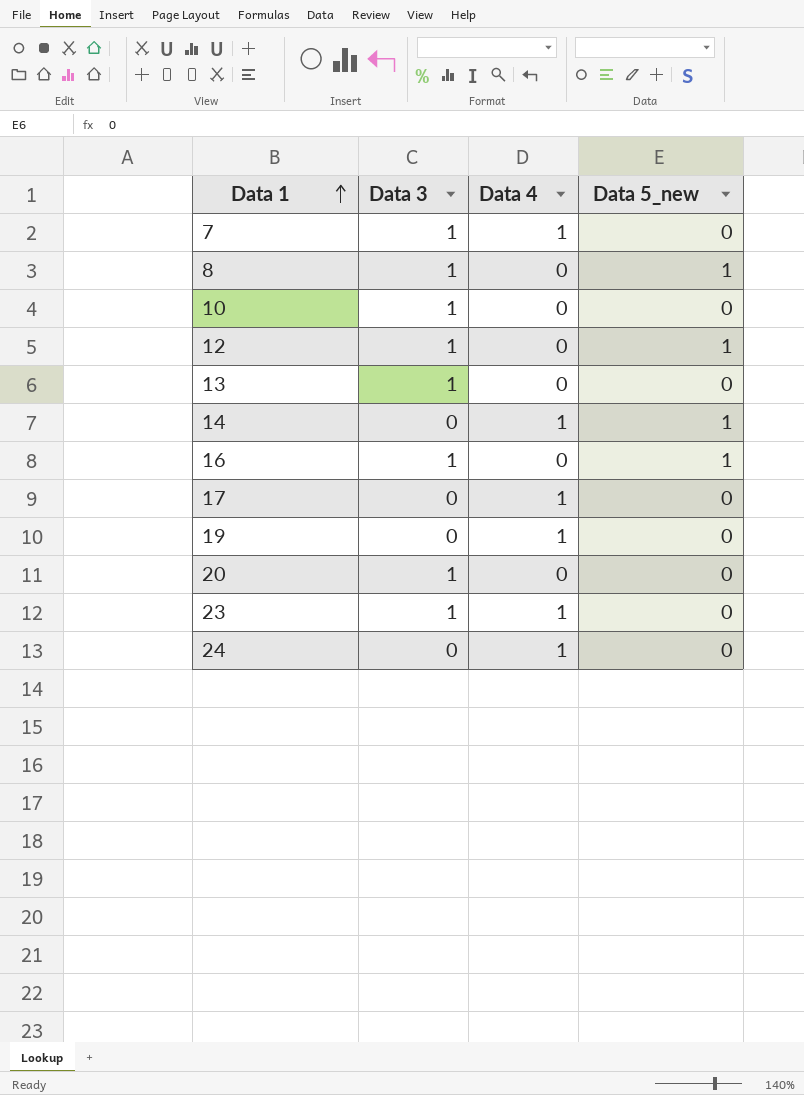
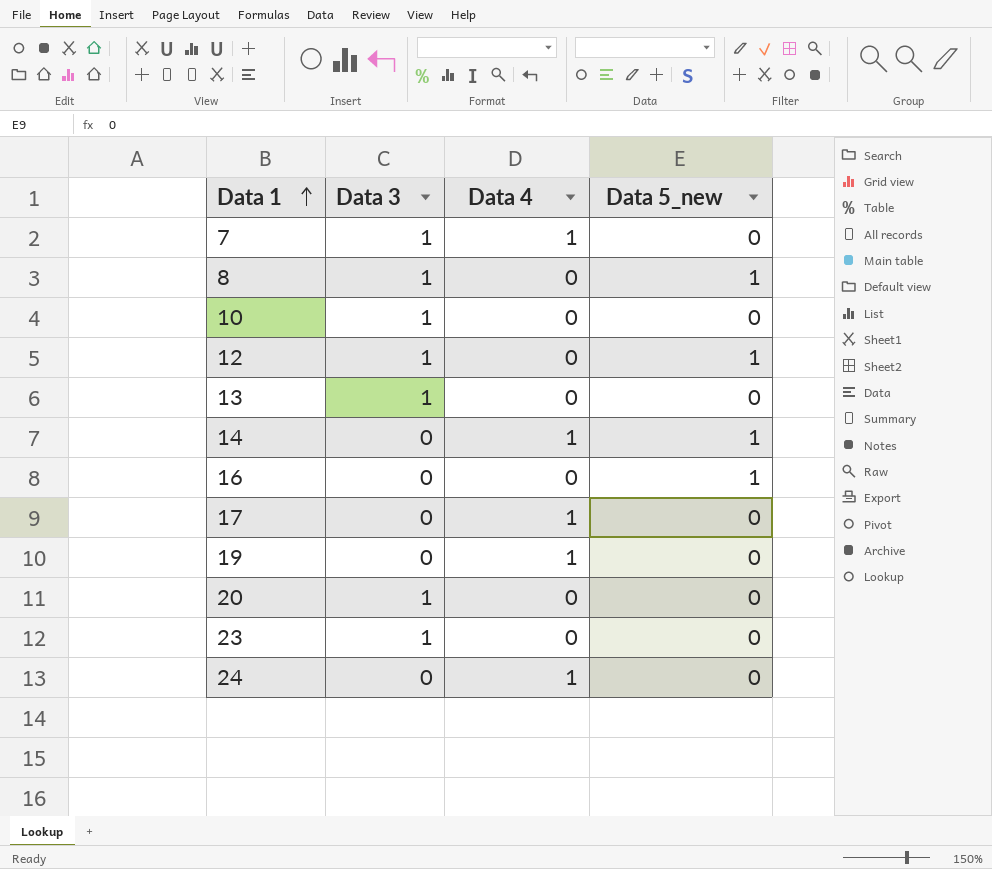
16 | Data 3: 1 -> 0
23 | Data 4: 1 -> 0

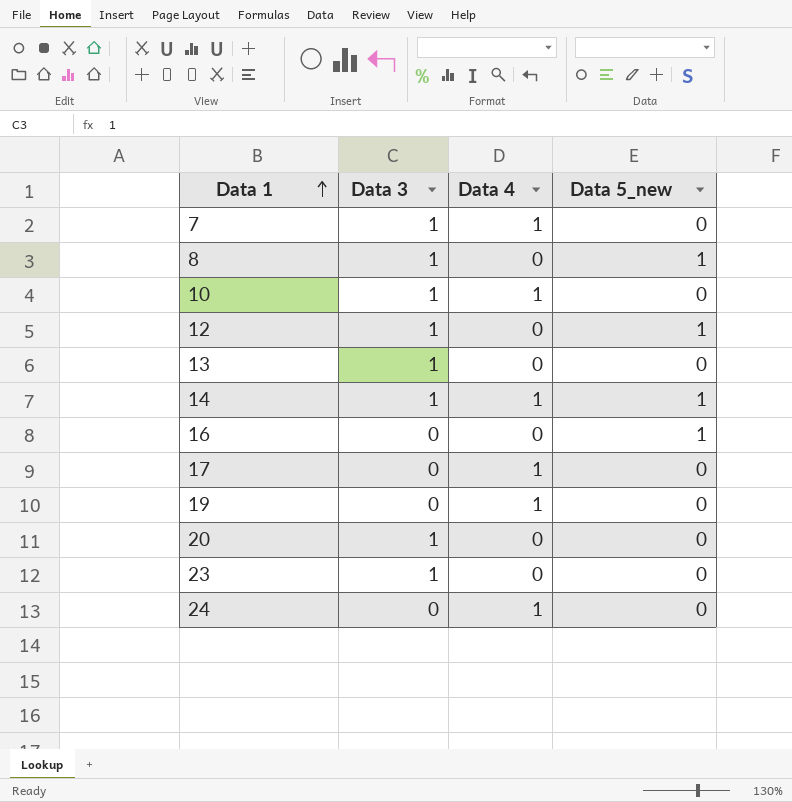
10 | Data 4: 0 -> 1
14 | Data 3: 0 -> 1

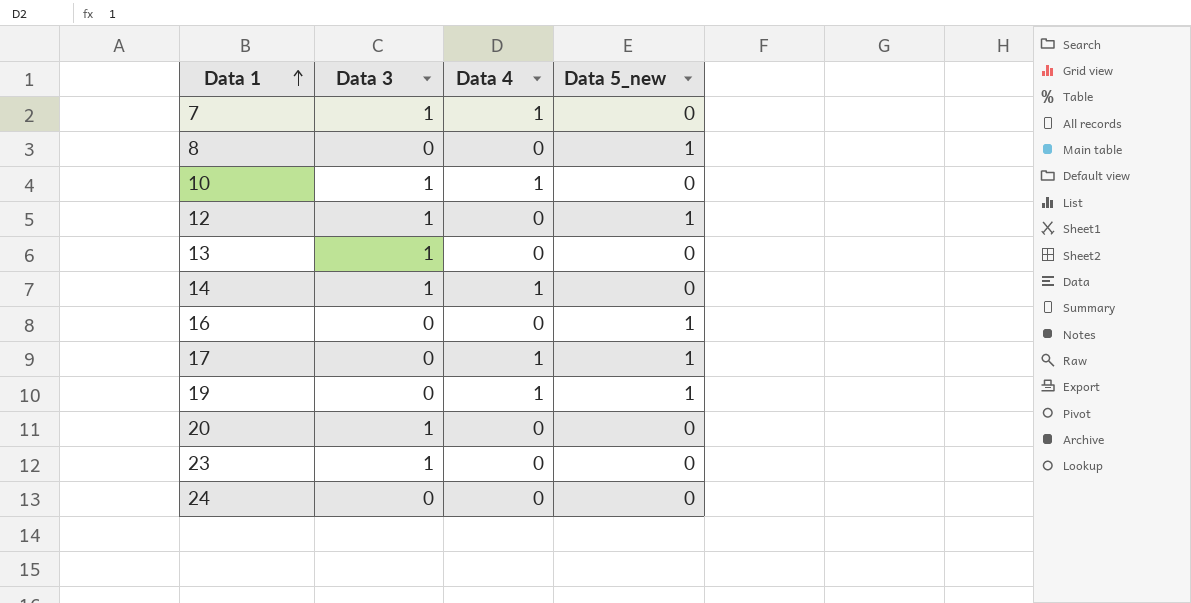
8 | Data 3: 1 -> 0
14 | Data 5_new: 1 -> 0
17 | Data 5_new: 0 -> 1
19 | Data 5_new: 0 -> 1
24 | Data 4: 1 -> 0

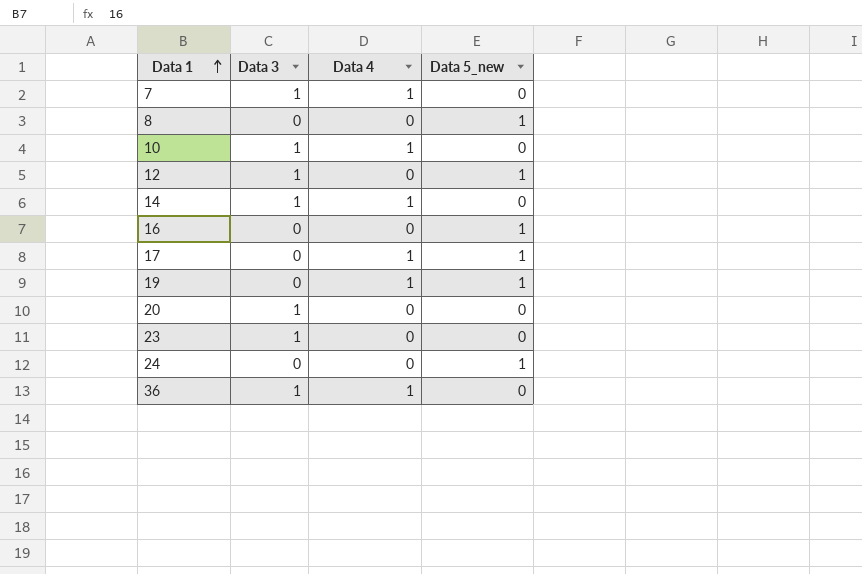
row 13: 1 | 0 | 0 -> none
24 | Data 5_new: 0 -> 1
row 36: none -> 1 | 1 | 0

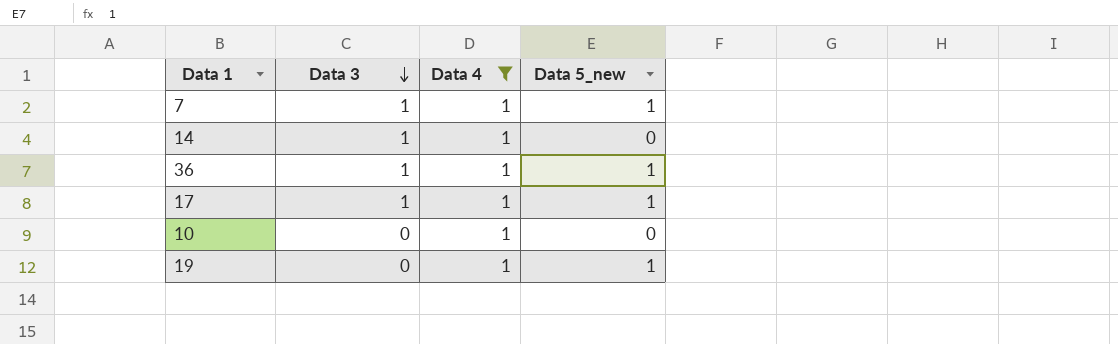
filter: none -> Data 4 = 1
row order: Data 1 ascending -> Data 3 descending
7 | Data 5_new: 0 -> 1
36 | Data 5_new: 0 -> 1
17 | Data 3: 0 -> 1
10 | Data 3: 1 -> 0

